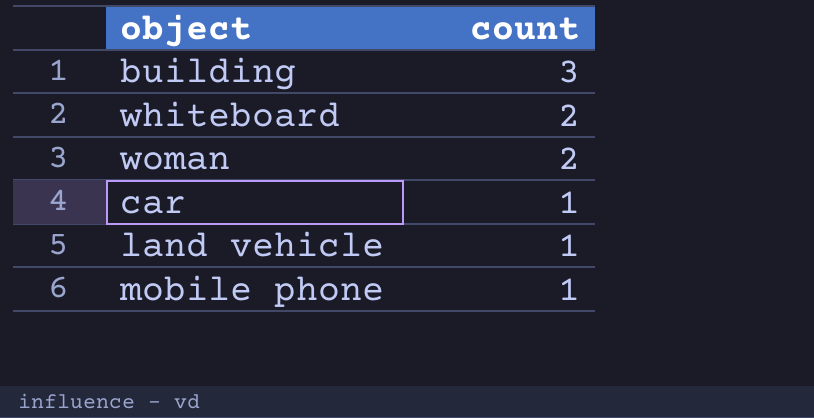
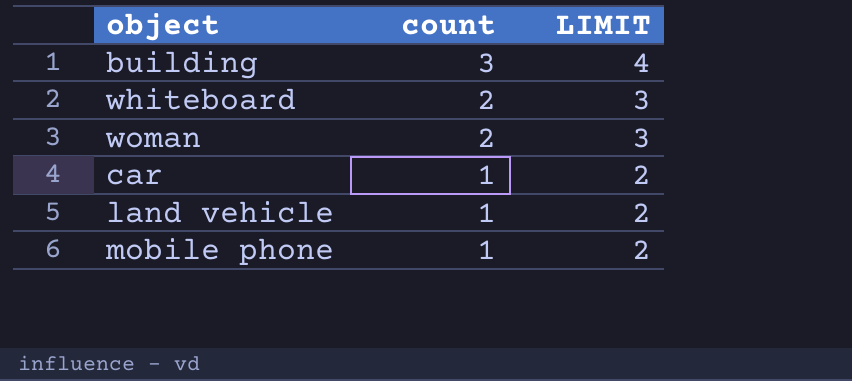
column LIMIT | formula: none -> [count] + 1

